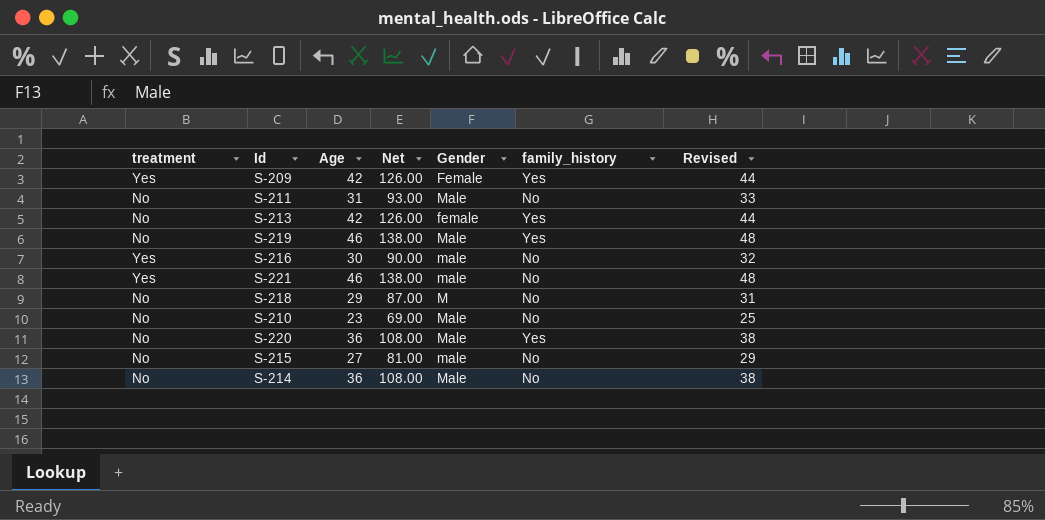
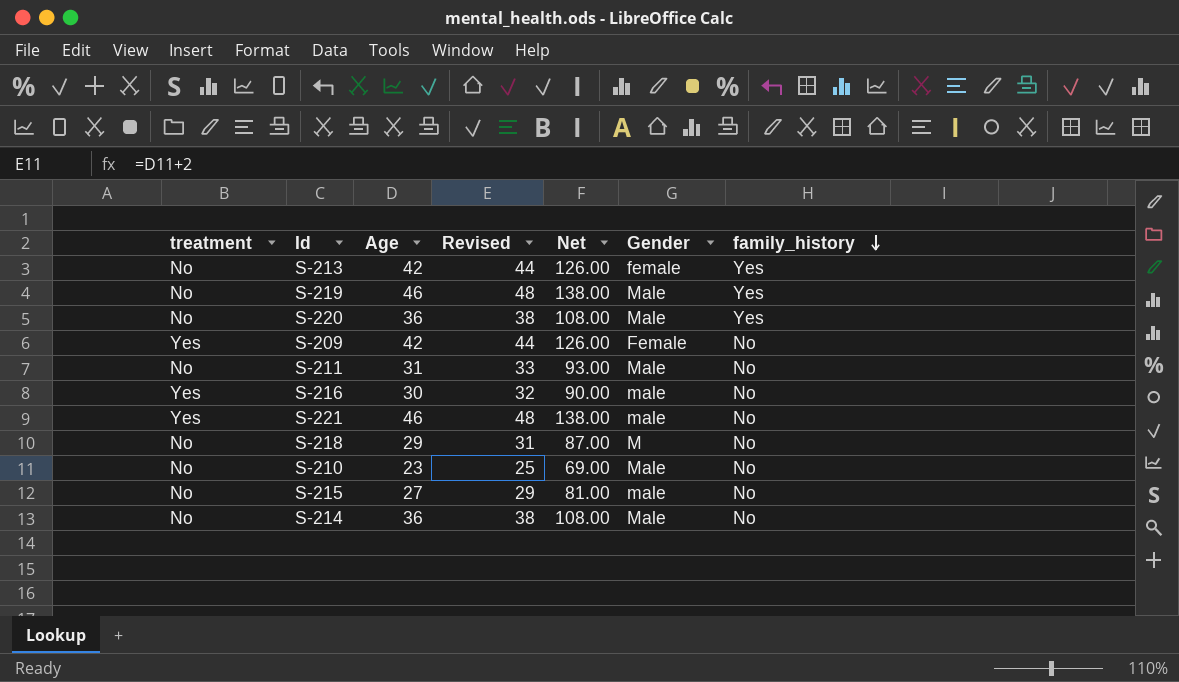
row order: none -> family_history descending
column Revised | position: 7 -> 4
S-209 | family_history: Yes -> No

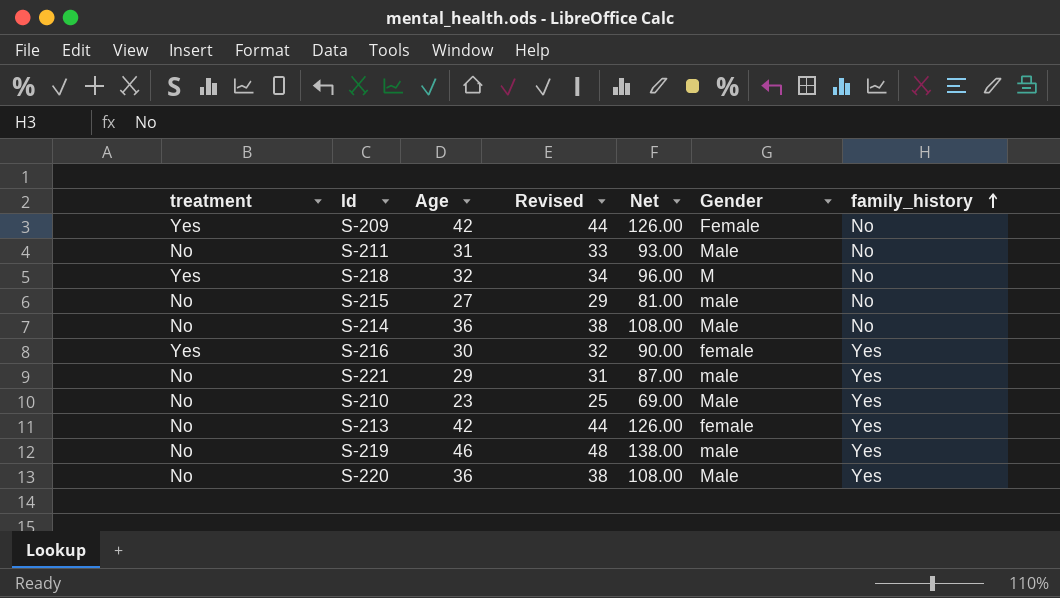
row order: family_history descending -> family_history ascending
S-218 | treatment: No -> Yes
S-218 | Age: 29 -> 32
S-218 | Revised: 31 -> 34
S-218 | Net: 87.00 -> 96.00
S-216 | Gender: male -> female
S-216 | family_history: No -> Yes
S-221 | treatment: Yes -> No
S-221 | Age: 46 -> 29
S-221 | Revised: 48 -> 31
S-221 | Net: 138.00 -> 87.00
S-221 | family_history: No -> Yes
S-210 | family_history: No -> Yes
S-219 | Gender: Male -> male

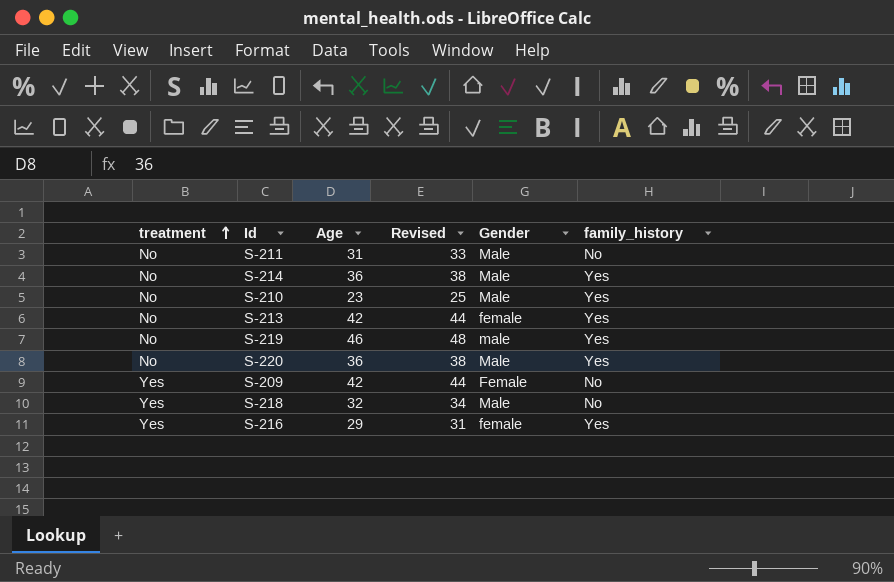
row order: family_history ascending -> treatment ascending
column Net | formula: [Age] * 3 -> none
row S-215: No | 27 | 29 | 81.00 | male | No -> none
row S-221: No | 29 | 31 | 87.00 | male | Yes -> none
S-214 | family_history: No -> Yes
S-218 | Gender: M -> Male
S-216 | Age: 30 -> 29
S-216 | Revised: 32 -> 31

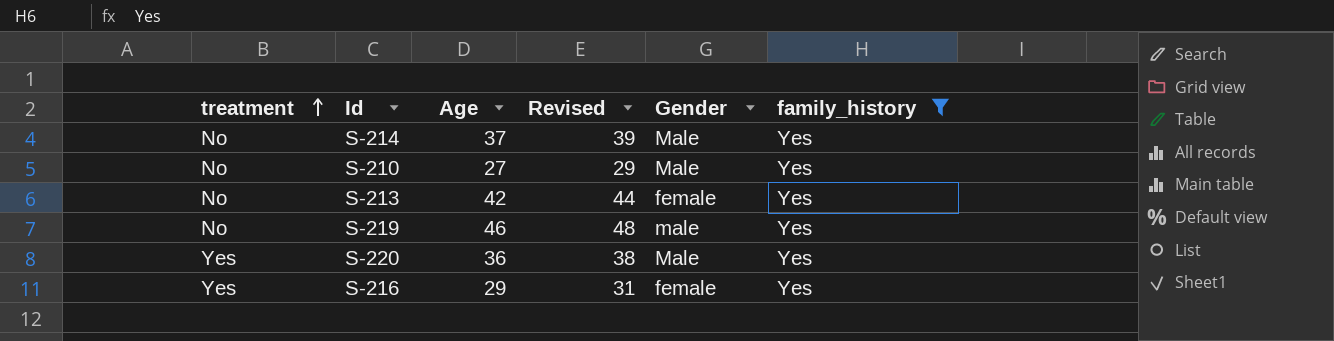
filter: none -> family_history = Yes
S-214 | Age: 36 -> 37
S-214 | Revised: 38 -> 39
S-210 | Age: 23 -> 27
S-210 | Revised: 25 -> 29
S-220 | treatment: No -> Yes

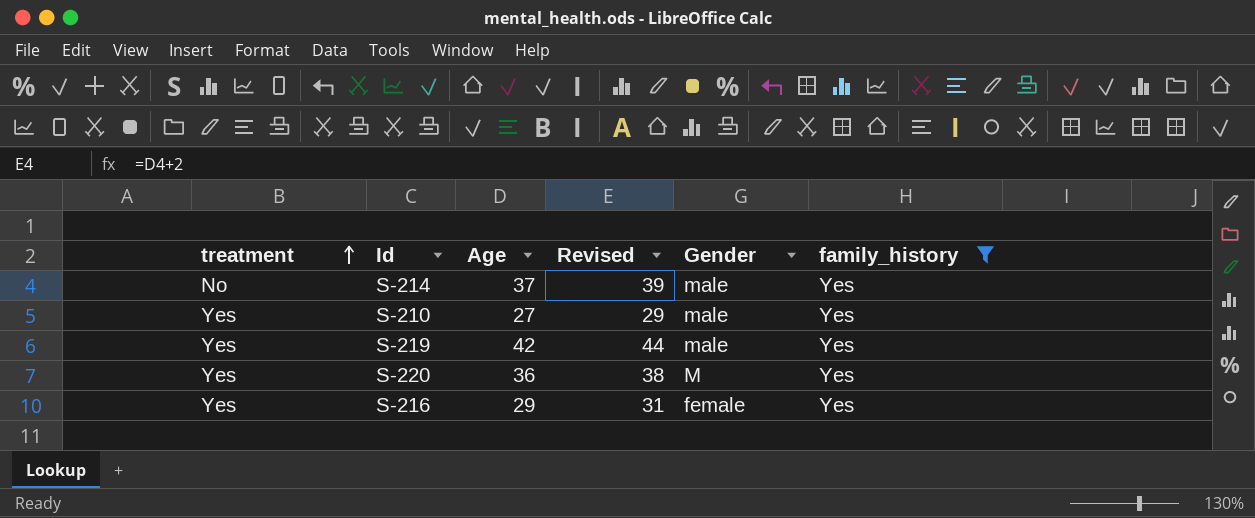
row S-213: No | 42 | 44 | female | Yes -> none
S-214 | Gender: Male -> male
S-210 | treatment: No -> Yes
S-210 | Gender: Male -> male
S-219 | treatment: No -> Yes
S-219 | Age: 46 -> 42
S-219 | Revised: 48 -> 44
S-220 | Gender: Male -> M

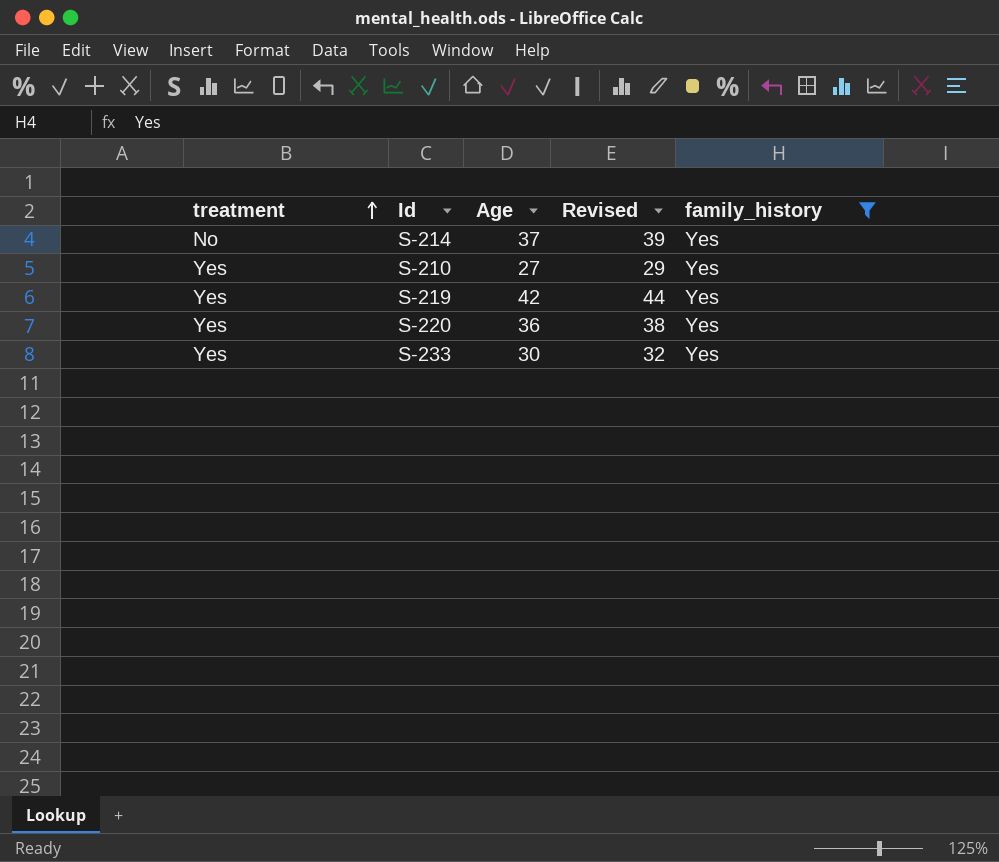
column Gender | position: 5 -> none
row S-216: Yes | 29 | 31 | female | Yes -> none
row S-233: none -> Yes | 30 | 32 | Yes

